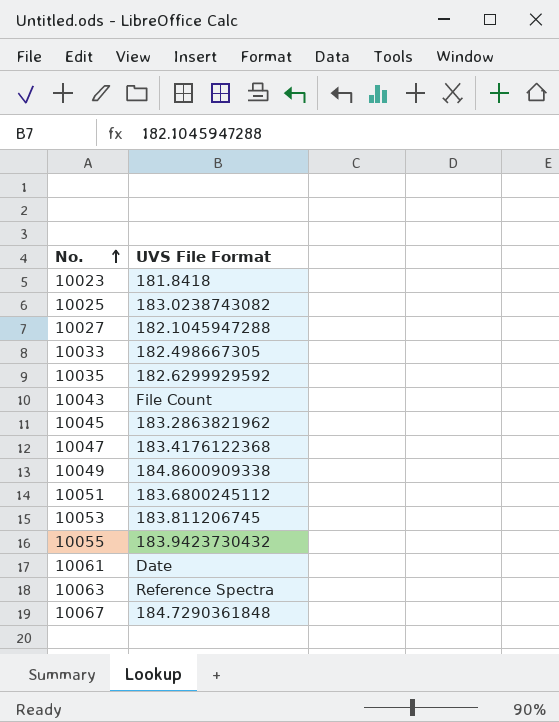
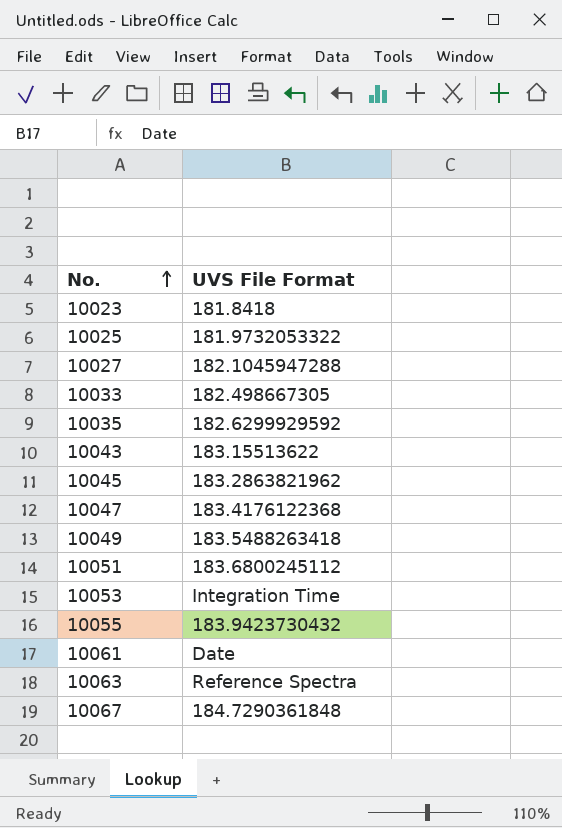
10025 | UVS File Format: 183.0238743082 -> 181.9732053322
10043 | UVS File Format: File Count -> 183.15513622
10049 | UVS File Format: 184.8600909338 -> 183.5488263418
10053 | UVS File Format: 183.811206745 -> Integration Time

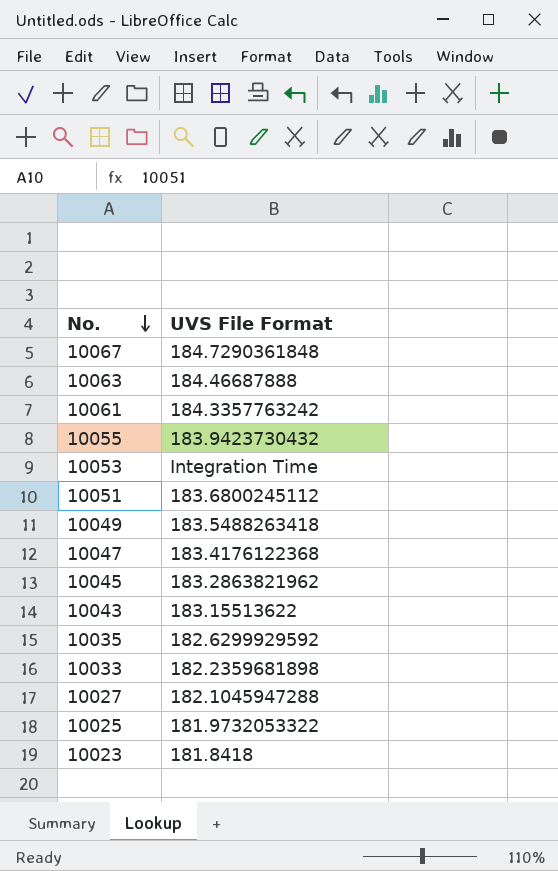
row order: No. ascending -> No. descending
10063 | UVS File Format: Reference Spectra -> 184.46687888
10061 | UVS File Format: Date -> 184.3357763242
10033 | UVS File Format: 182.498667305 -> 182.2359681898

